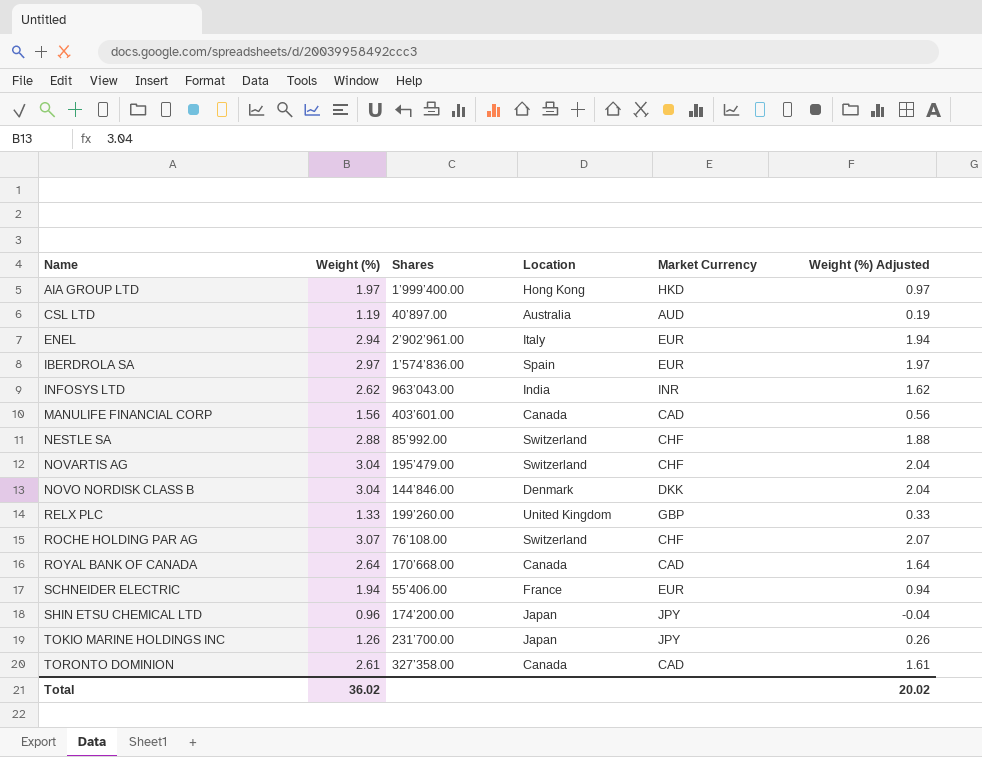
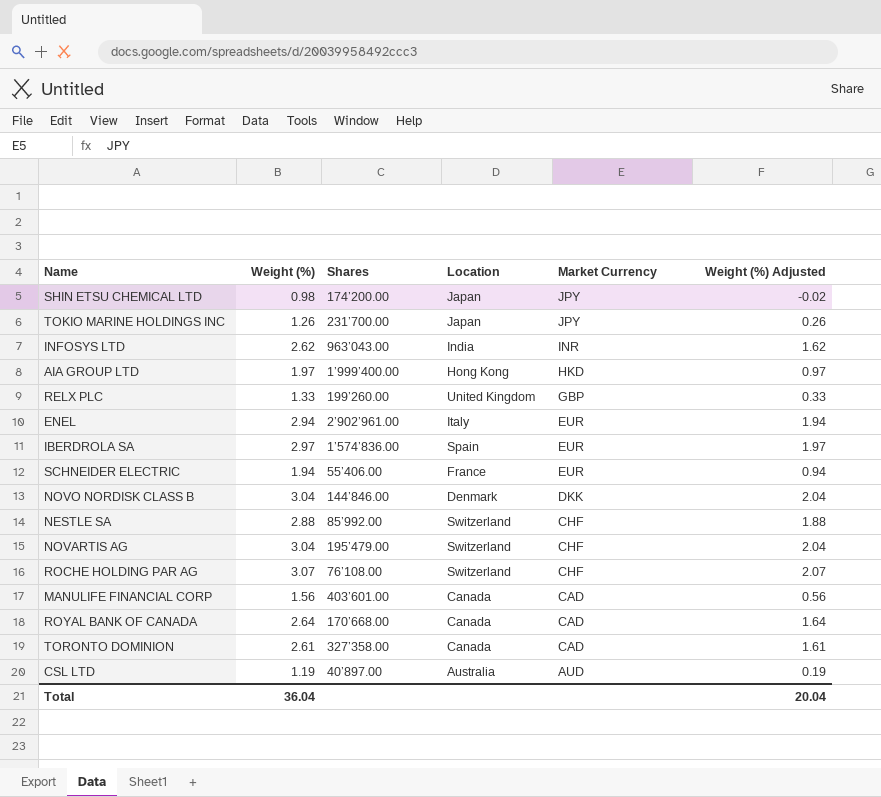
row order: Name ascending -> Market Currency descending
SHIN ETSU CHEMICAL LTD | Weight (%): 0.96 -> 0.98
SHIN ETSU CHEMICAL LTD | Weight (%) Adjusted: -0.04 -> -0.02
Total | Weight (%): 36.02 -> 36.04
Total | Weight (%) Adjusted: 20.02 -> 20.04

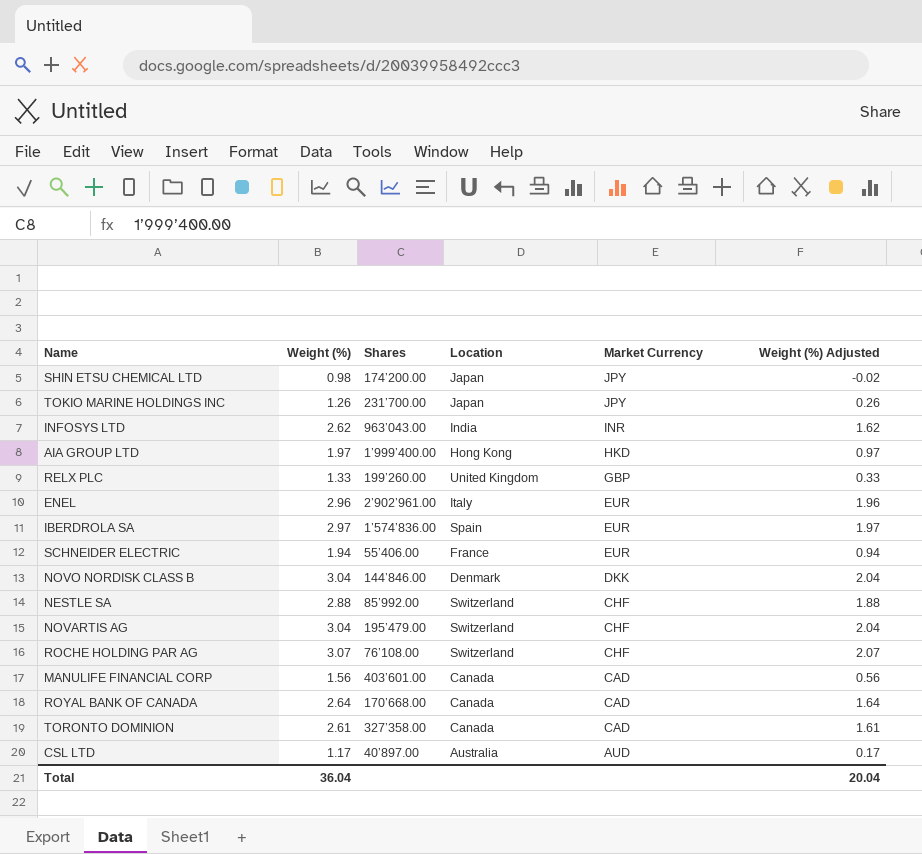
ENEL | Weight (%): 2.94 -> 2.96
ENEL | Weight (%) Adjusted: 1.94 -> 1.96
CSL LTD | Weight (%): 1.19 -> 1.17
CSL LTD | Weight (%) Adjusted: 0.19 -> 0.17

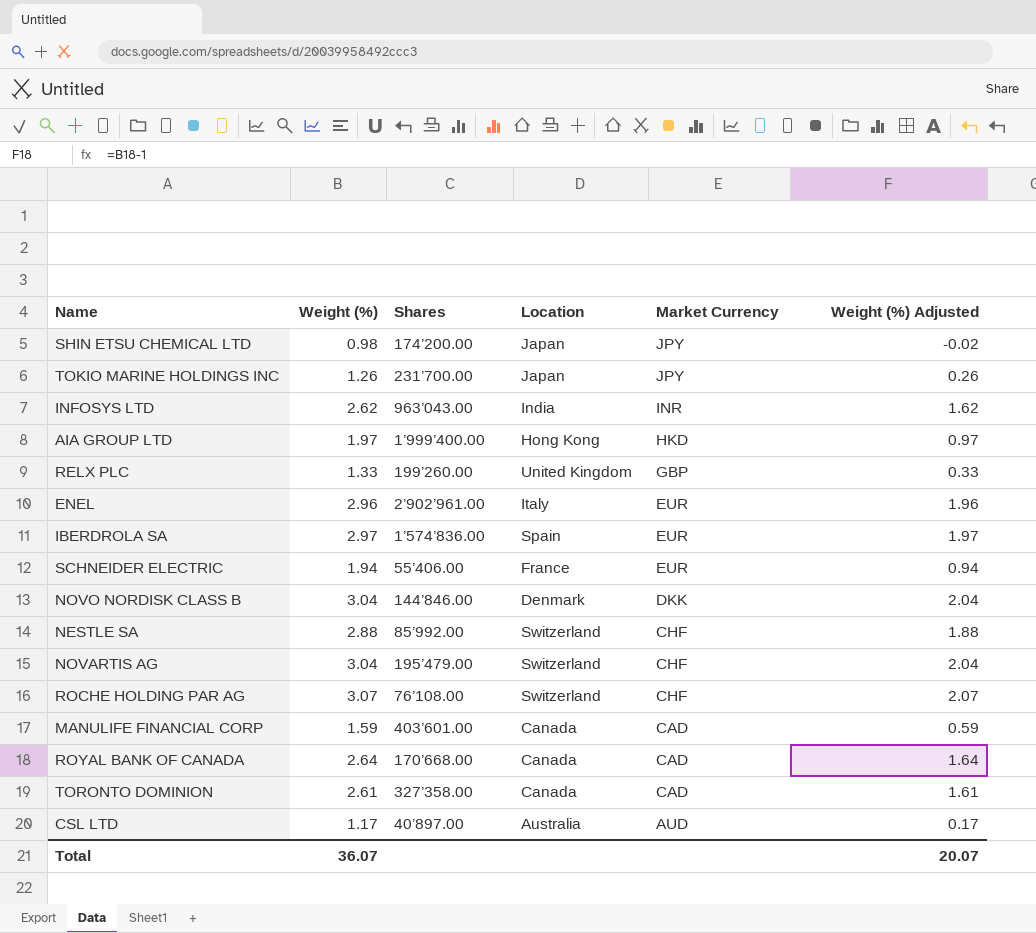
MANULIFE FINANCIAL CORP | Weight (%): 1.56 -> 1.59
MANULIFE FINANCIAL CORP | Weight (%) Adjusted: 0.56 -> 0.59
Total | Weight (%): 36.04 -> 36.07
Total | Weight (%) Adjusted: 20.04 -> 20.07

